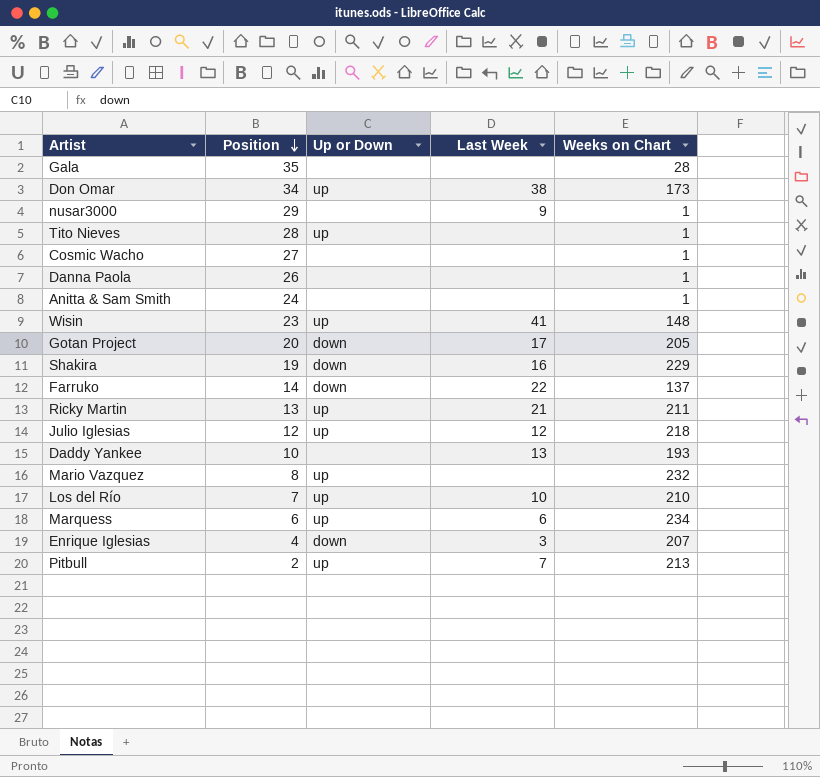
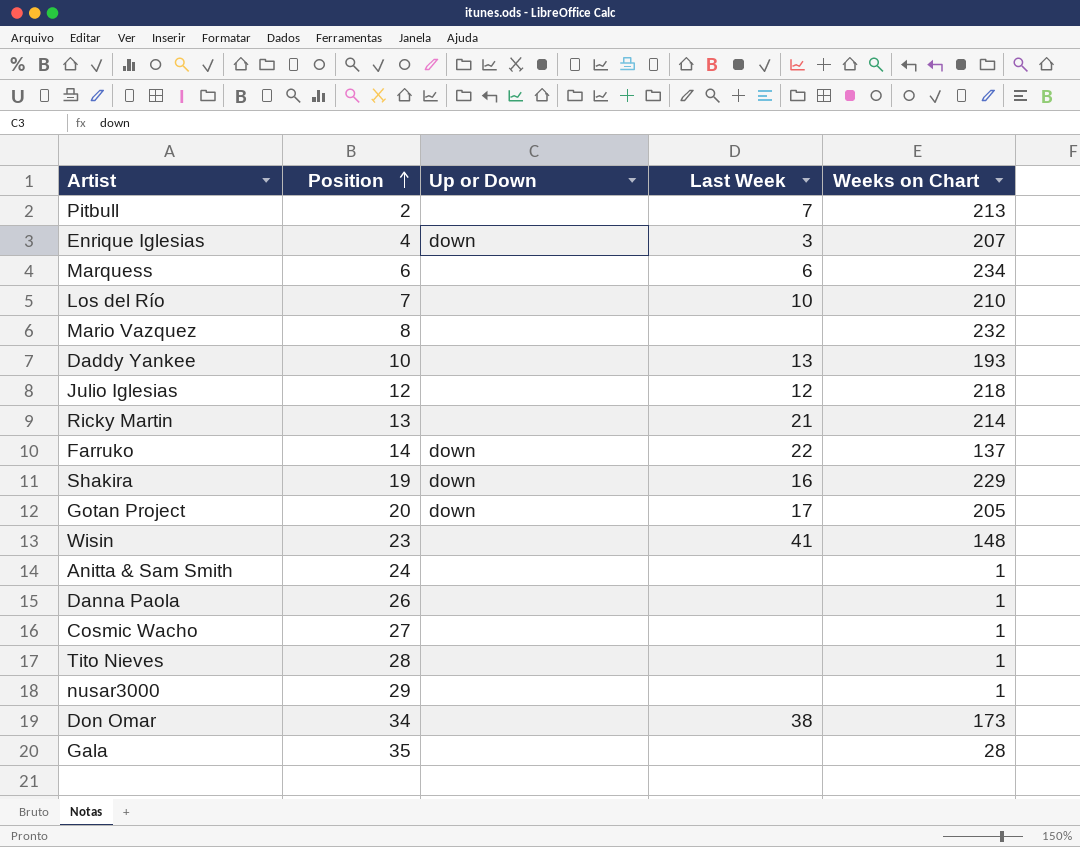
row order: Position descending -> Position ascending
Pitbull | Up or Down: up -> none
Marquess | Up or Down: up -> none
Los del Río | Up or Down: up -> none
Mario Vazquez | Up or Down: up -> none
Julio Iglesias | Up or Down: up -> none
Ricky Martin | Up or Down: up -> none
Ricky Martin | Weeks on Chart: 211 -> 214
Wisin | Up or Down: up -> none
Tito Nieves | Up or Down: up -> none
nusar3000 | Last Week: 9 -> none
Don Omar | Up or Down: up -> none

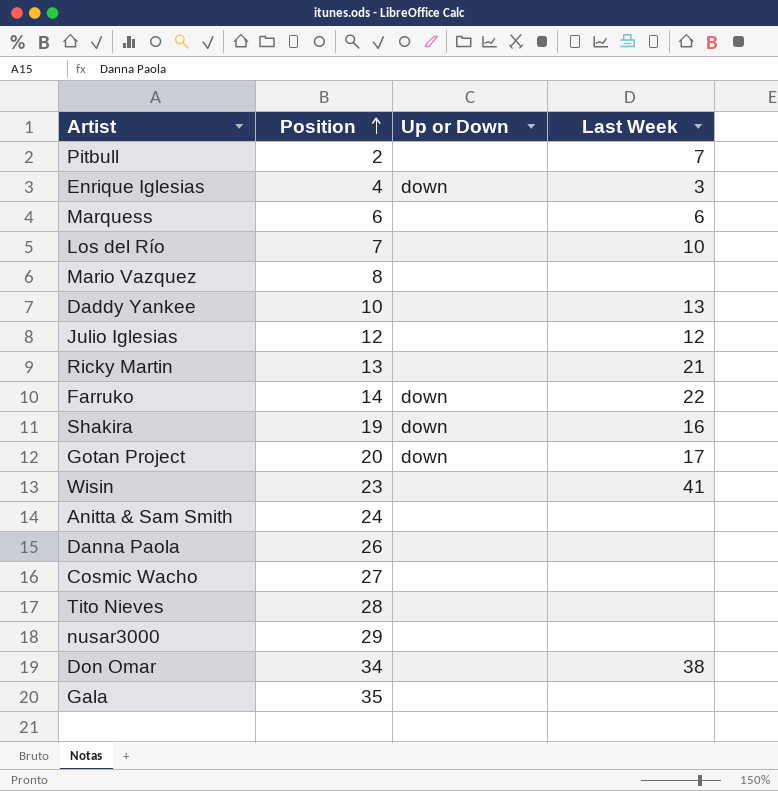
column Weeks on Chart | position: 5 -> none

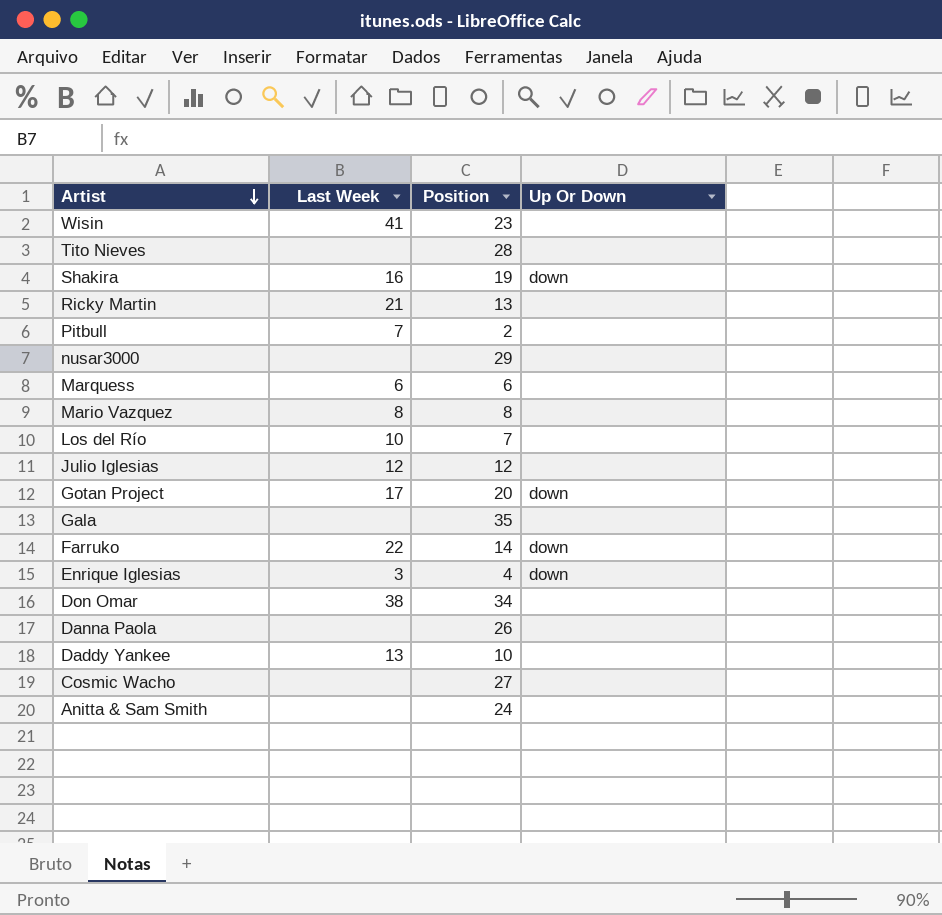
row order: Position ascending -> Artist descending
column Last Week | position: 4 -> 2
column name: Up or Down -> Up Or Down
Mario Vazquez | Last Week: none -> 8

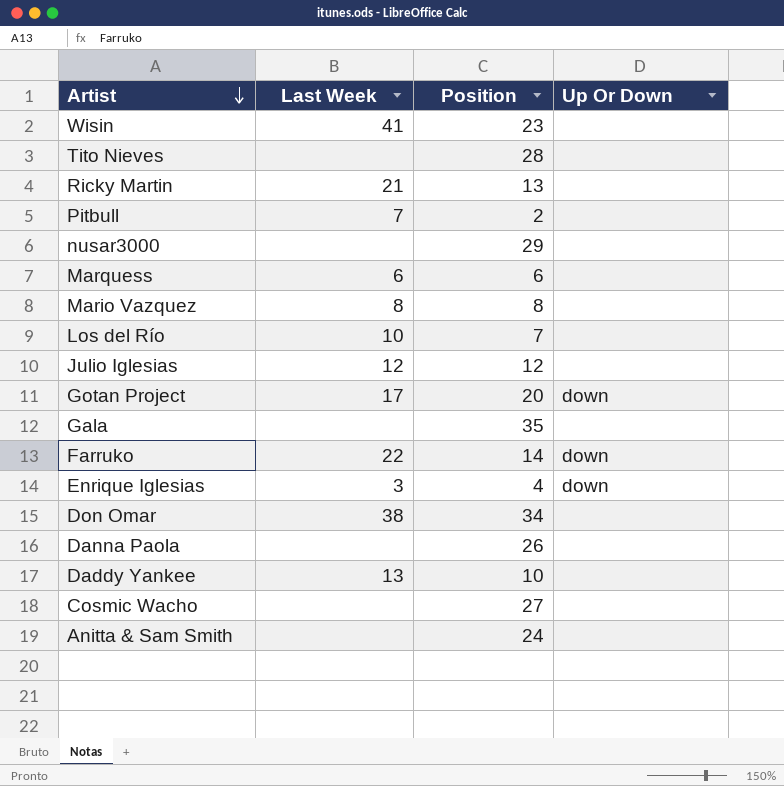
row Shakira: 16 | 19 | down -> none

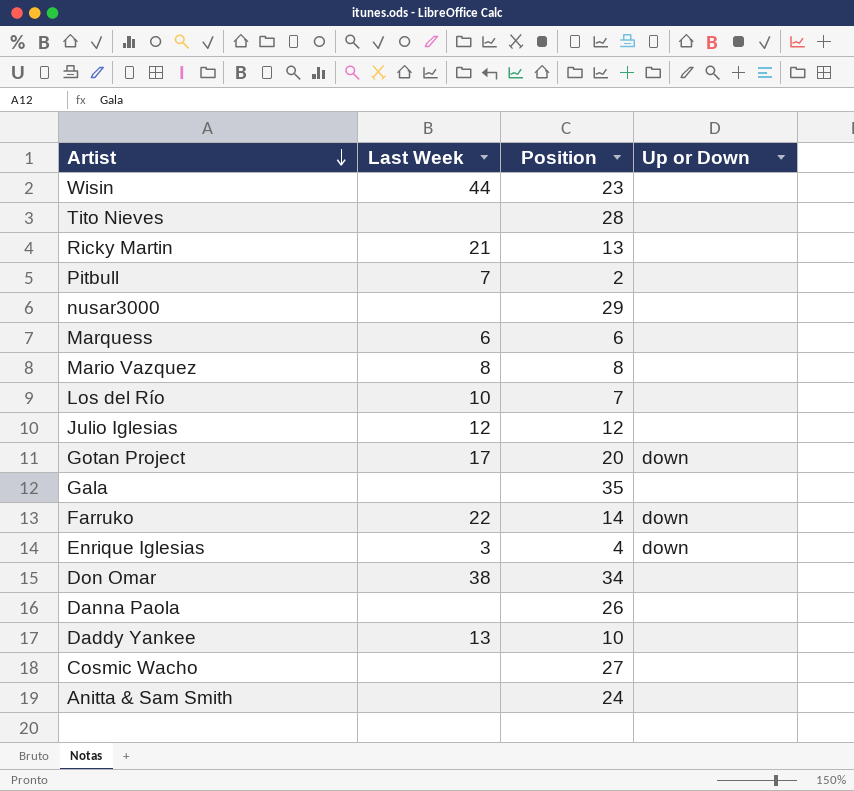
column name: Up Or Down -> Up or Down
Wisin | Last Week: 41 -> 44

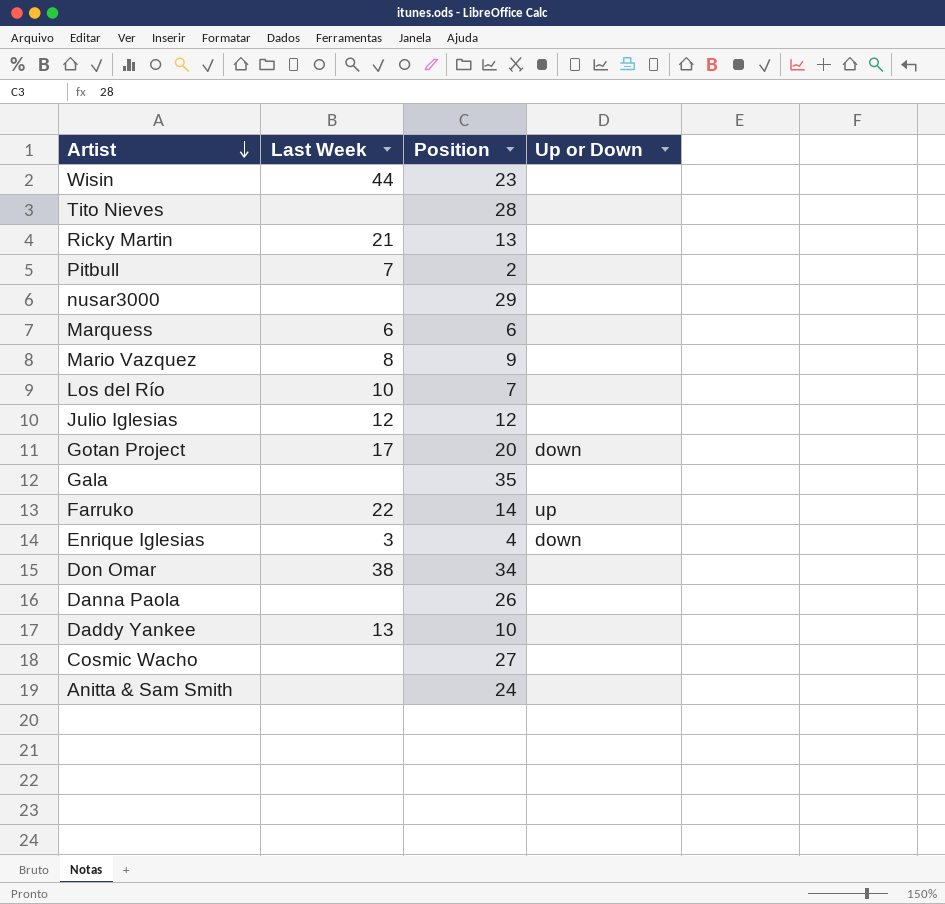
Mario Vazquez | Position: 8 -> 9
Farruko | Up or Down: down -> up

